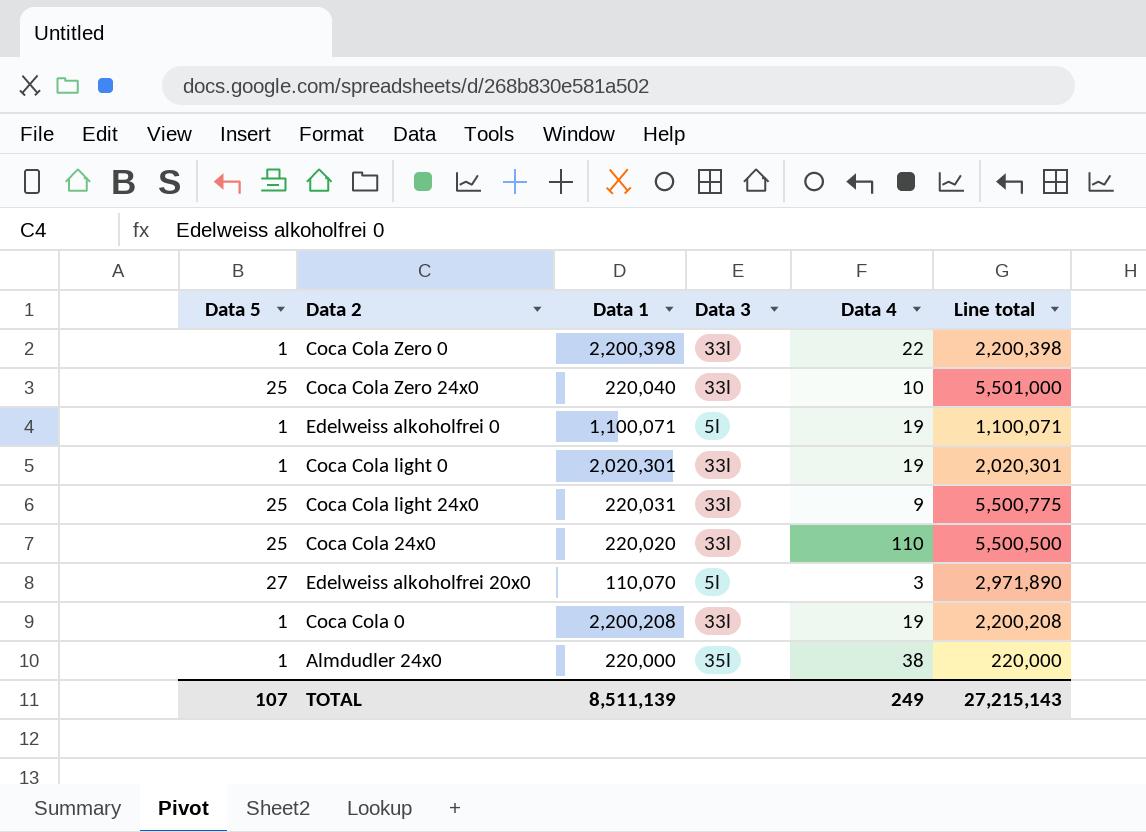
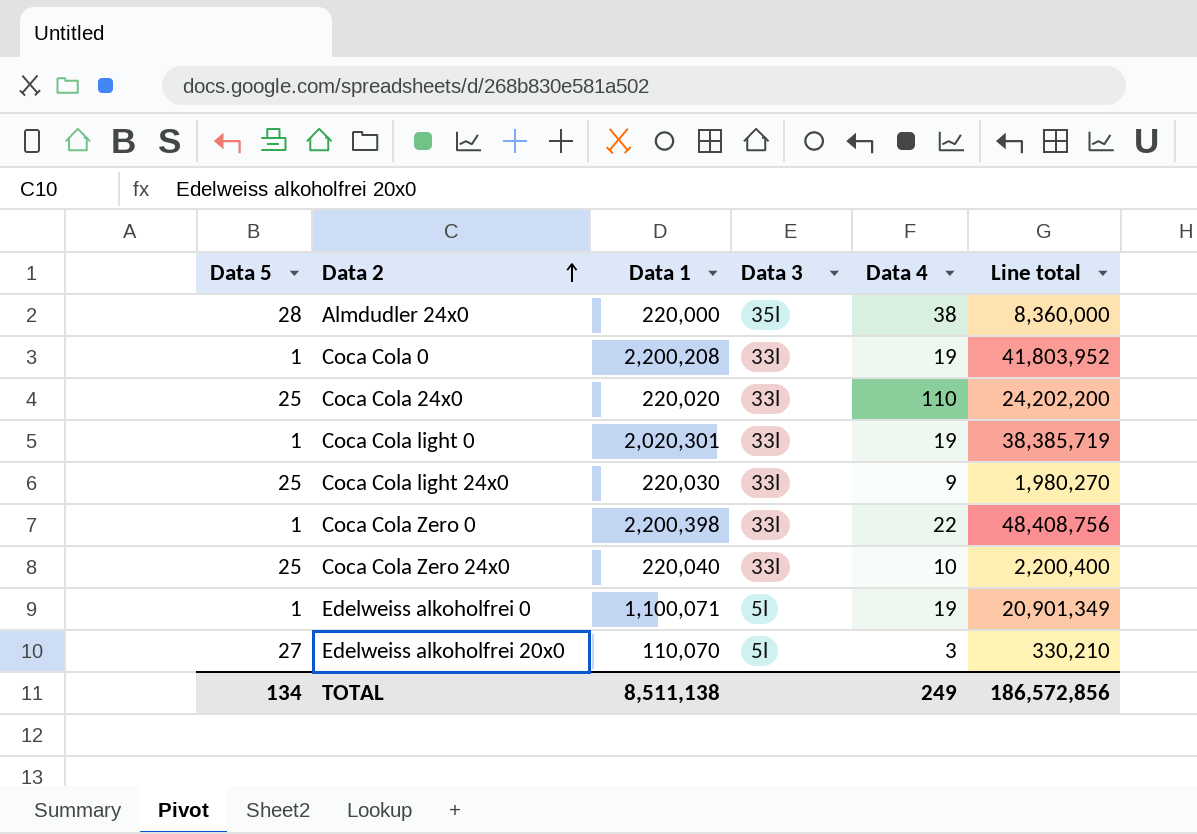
row order: none -> Data 2 ascending
column Line total | formula: [Data 5] * [Data 1] -> [Data 1] * [Data 4]
Almdudler 24x0 | Data 5: 1 -> 28
Coca Cola light 24x0 | Data 1: 220,031 -> 220,030
TOTAL | Data 5: 107 -> 134
TOTAL | Data 1: 8,511,139 -> 8,511,138
TOTAL | Line total: 27,215,143 -> 186,572,856

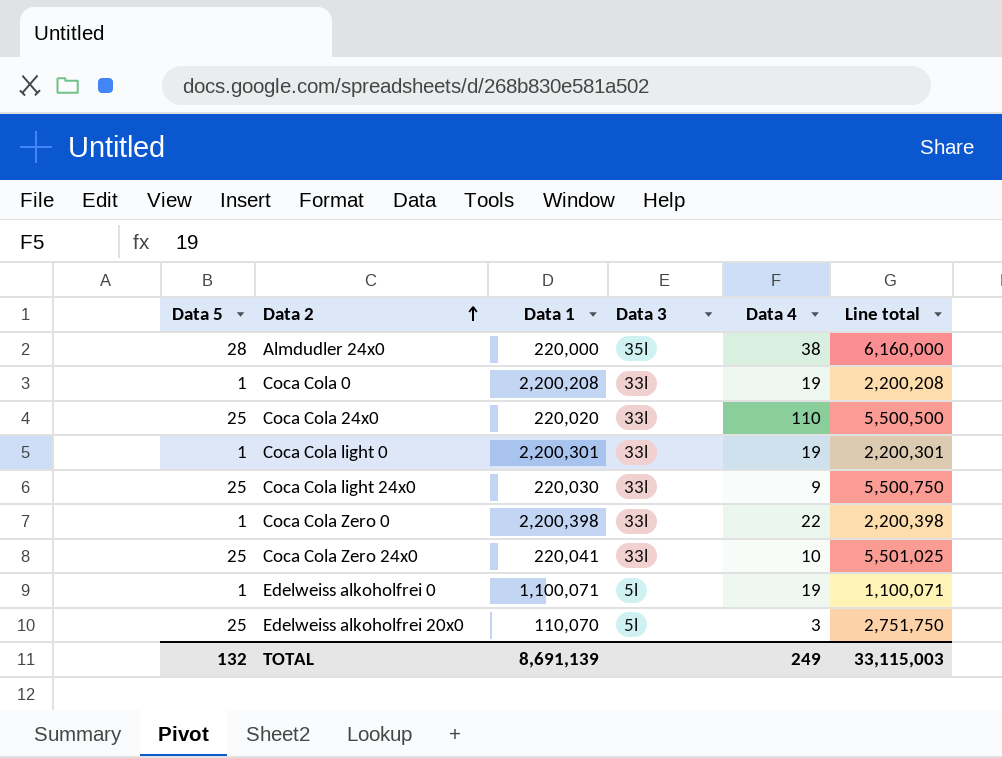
column Line total | formula: [Data 1] * [Data 4] -> [Data 5] * [Data 1]
Coca Cola light 0 | Data 1: 2,020,301 -> 2,200,301
Coca Cola Zero 24x0 | Data 1: 220,040 -> 220,041
Edelweiss alkoholfrei 20x0 | Data 5: 27 -> 25
TOTAL | Data 5: 134 -> 132
TOTAL | Data 1: 8,511,138 -> 8,691,139
TOTAL | Line total: 186,572,856 -> 33,115,003

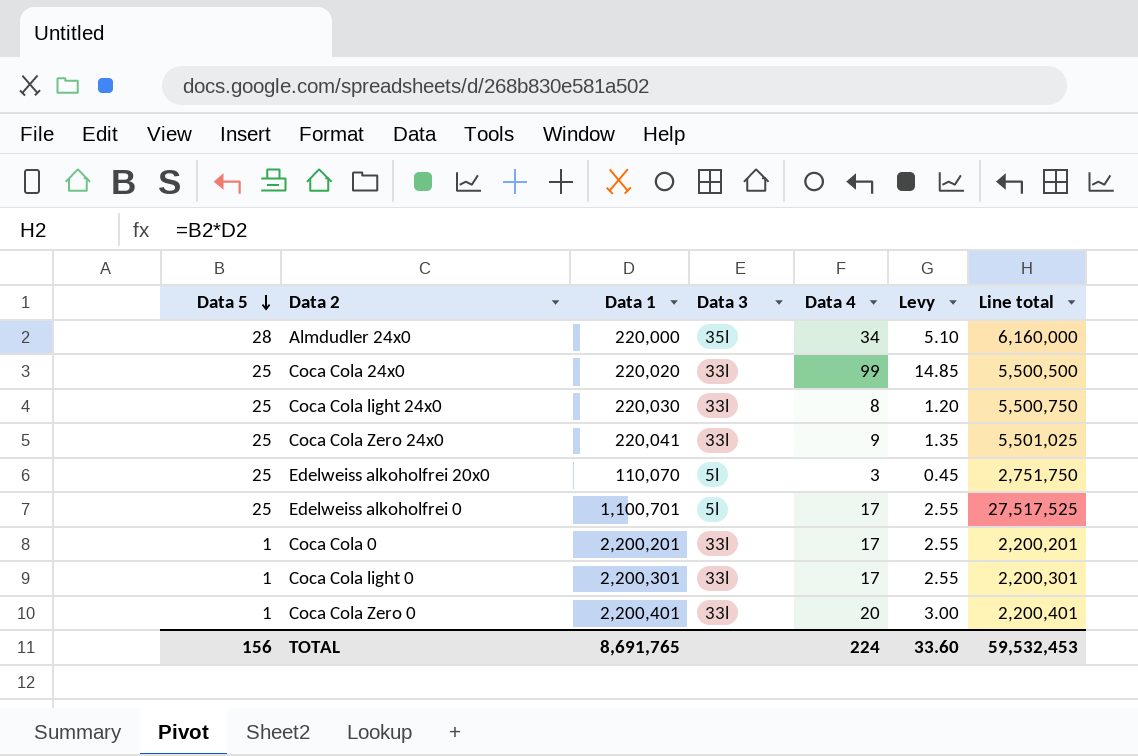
row order: Data 2 ascending -> Data 5 descending
column Levy | formula: none -> [Data 4] * 0.15
Almdudler 24x0 | Data 4: 38 -> 34
Coca Cola 24x0 | Data 4: 110 -> 99
Coca Cola light 24x0 | Data 4: 9 -> 8
Coca Cola Zero 24x0 | Data 4: 10 -> 9
Edelweiss alkoholfrei 0 | Data 5: 1 -> 25
Edelweiss alkoholfrei 0 | Data 1: 1,100,071 -> 1,100,701
Edelweiss alkoholfrei 0 | Data 4: 19 -> 17
Edelweiss alkoholfrei 0 | Line total: 1,100,071 -> 27,517,525
Coca Cola 0 | Data 1: 2,200,208 -> 2,200,201
Coca Cola 0 | Data 4: 19 -> 17
Coca Cola 0 | Line total: 2,200,208 -> 2,200,201
Coca Cola light 0 | Data 4: 19 -> 17
Coca Cola Zero 0 | Data 1: 2,200,398 -> 2,200,401
Coca Cola Zero 0 | Data 4: 22 -> 20
Coca Cola Zero 0 | Line total: 2,200,398 -> 2,200,401
TOTAL | Data 5: 132 -> 156
TOTAL | Data 1: 8,691,139 -> 8,691,765
TOTAL | Data 4: 249 -> 224
TOTAL | Line total: 33,115,003 -> 59,532,453

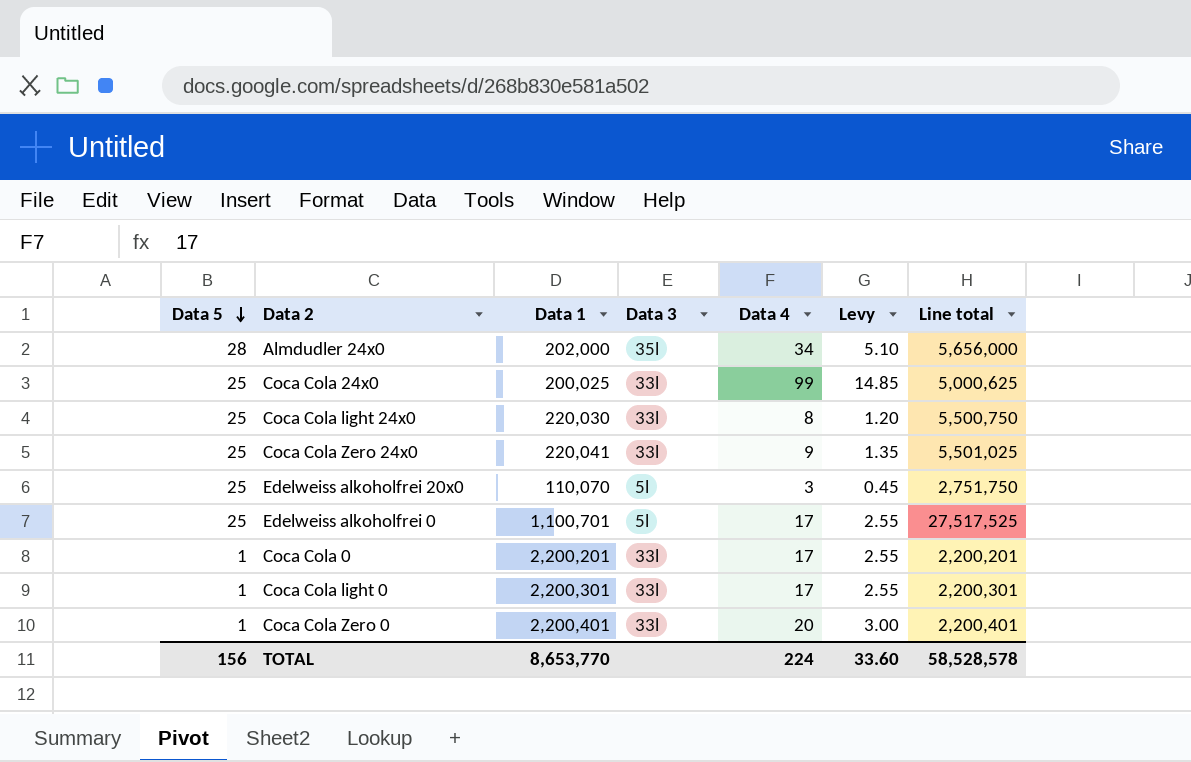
Almdudler 24x0 | Data 1: 220,000 -> 202,000
Almdudler 24x0 | Line total: 6,160,000 -> 5,656,000
Coca Cola 24x0 | Data 1: 220,020 -> 200,025
Coca Cola 24x0 | Line total: 5,500,500 -> 5,000,625
TOTAL | Data 1: 8,691,765 -> 8,653,770
TOTAL | Line total: 59,532,453 -> 58,528,578

